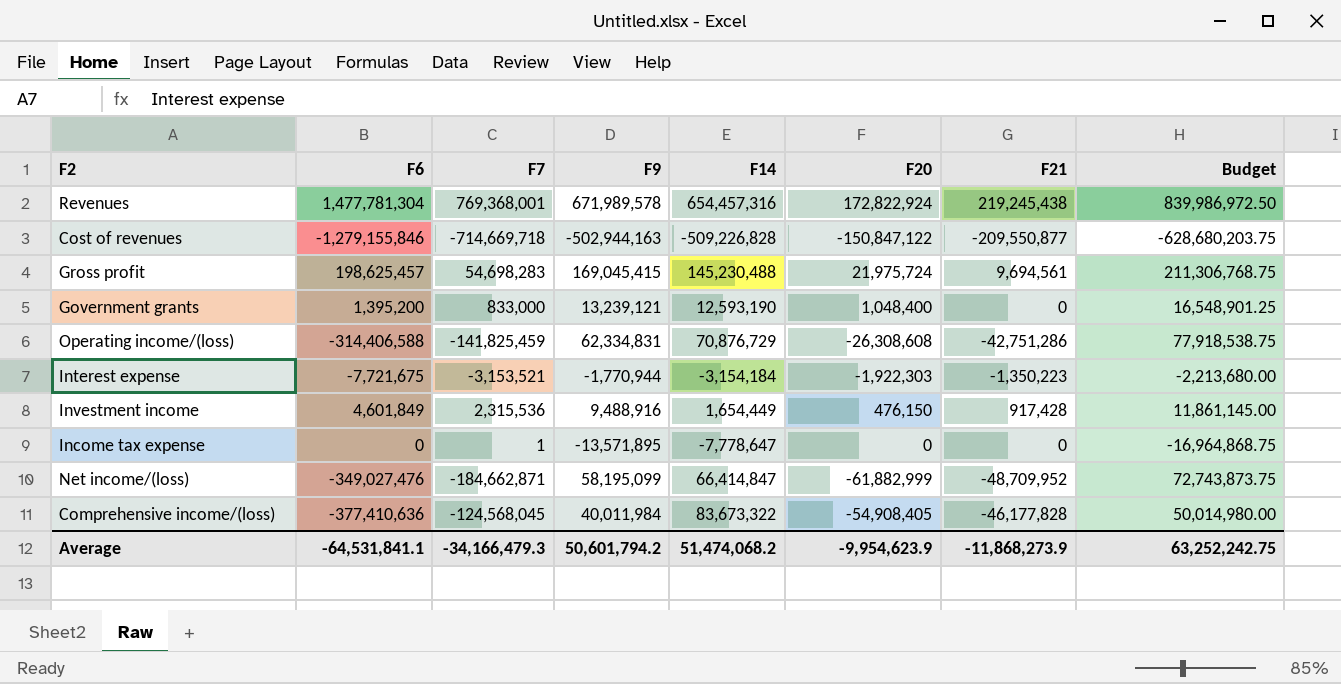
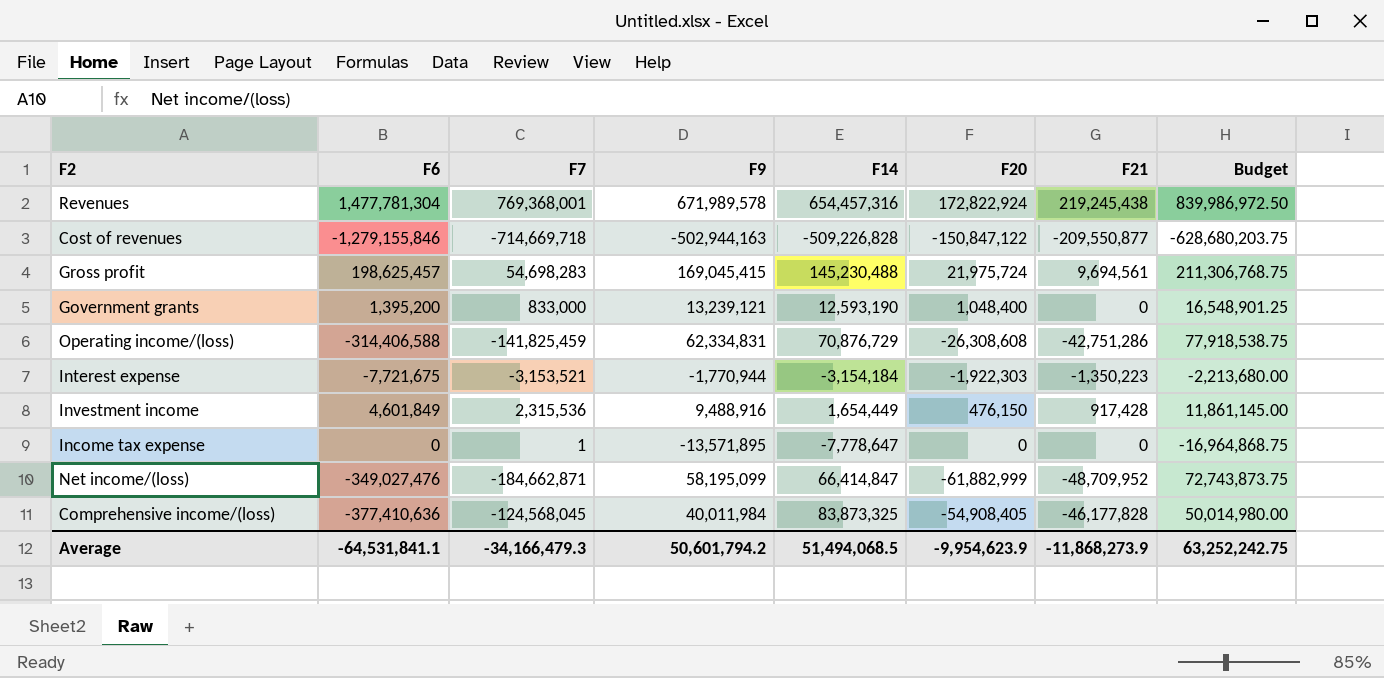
Comprehensive income/(loss) | F14: 83,673,322 -> 83,873,325
Average | F14: 51,474,068.2 -> 51,494,068.5

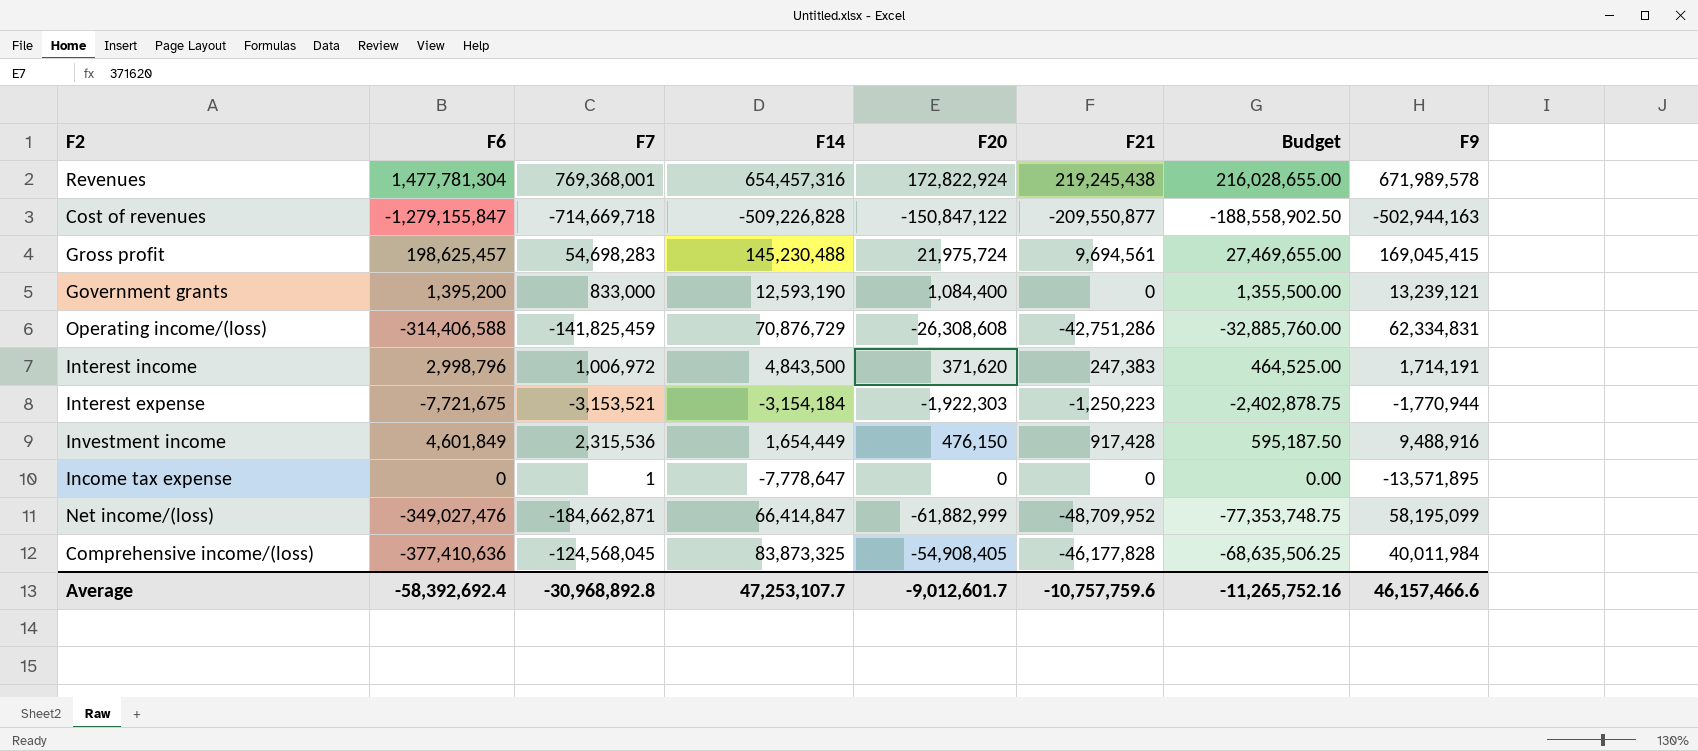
column Budget | formula: [F9] * 1.25 -> [F20] * 1.25
column F9 | position: 4 -> 8
Cost of revenues | F6: -1,279,155,846 -> -1,279,155,847
Government grants | F20: 1,048,400 -> 1,084,400
row Interest income: none -> 2,998,796 | 1,006,972 | 4,843,500 | 371,620 | 247,383 | 464,525.00 | 1,714,191
Interest expense | F21: -1,350,223 -> -1,250,223
Average | F6: -64,531,841.1 -> -58,392,692.4
Average | F7: -34,166,479.3 -> -30,968,892.8
Average | F14: 51,494,068.5 -> 47,253,107.7
Average | F20: -9,954,623.9 -> -9,012,601.7
Average | F21: -11,868,273.9 -> -10,757,759.6
Average | Budget: 63,252,242.75 -> -11,265,752.16
Average | F9: 50,601,794.2 -> 46,157,466.6

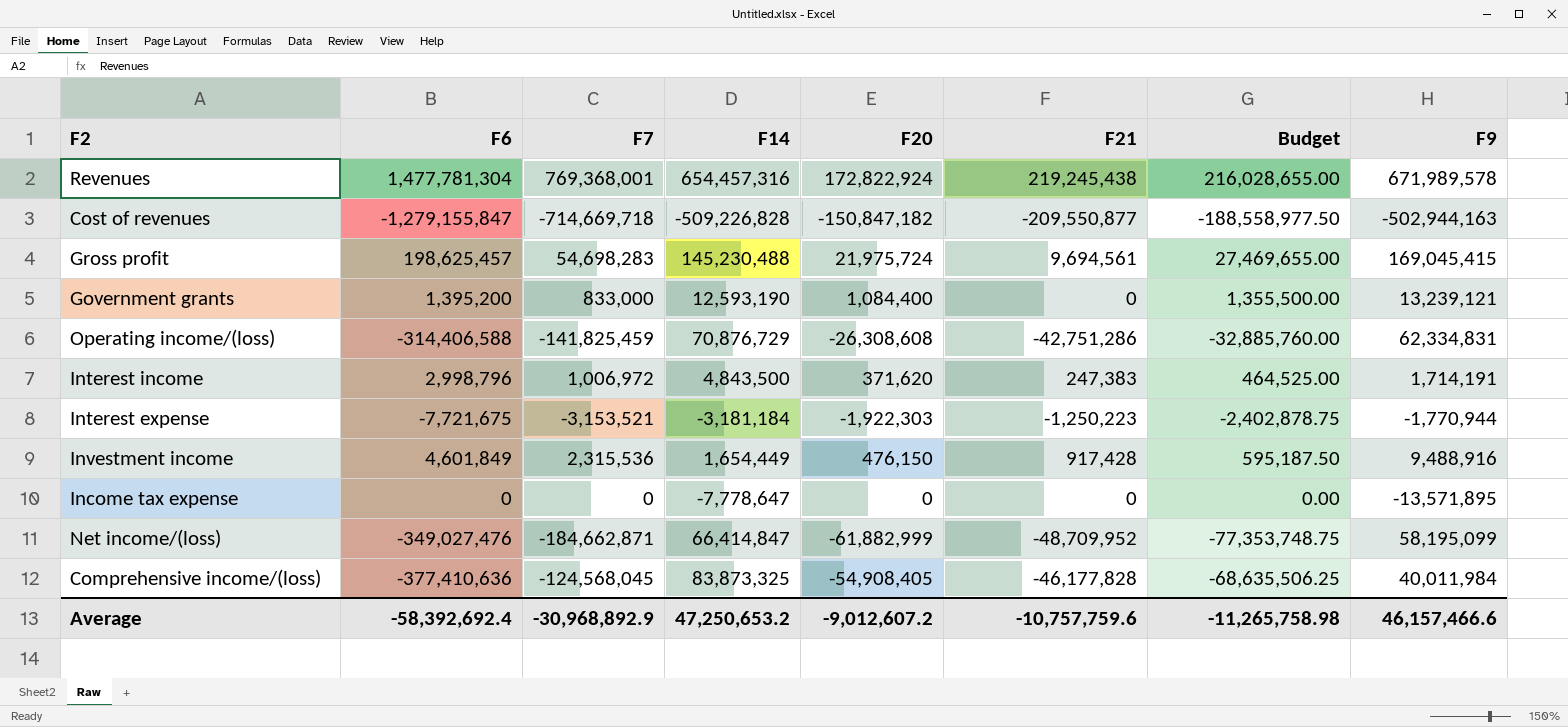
Cost of revenues | F20: -150,847,122 -> -150,847,182
Cost of revenues | Budget: -188,558,902.50 -> -188,558,977.50
Interest expense | F14: -3,154,184 -> -3,181,184
Income tax expense | F7: 1 -> 0
Average | F7: -30,968,892.8 -> -30,968,892.9
Average | F14: 47,253,107.7 -> 47,250,653.2
Average | F20: -9,012,601.7 -> -9,012,607.2
Average | Budget: -11,265,752.16 -> -11,265,758.98

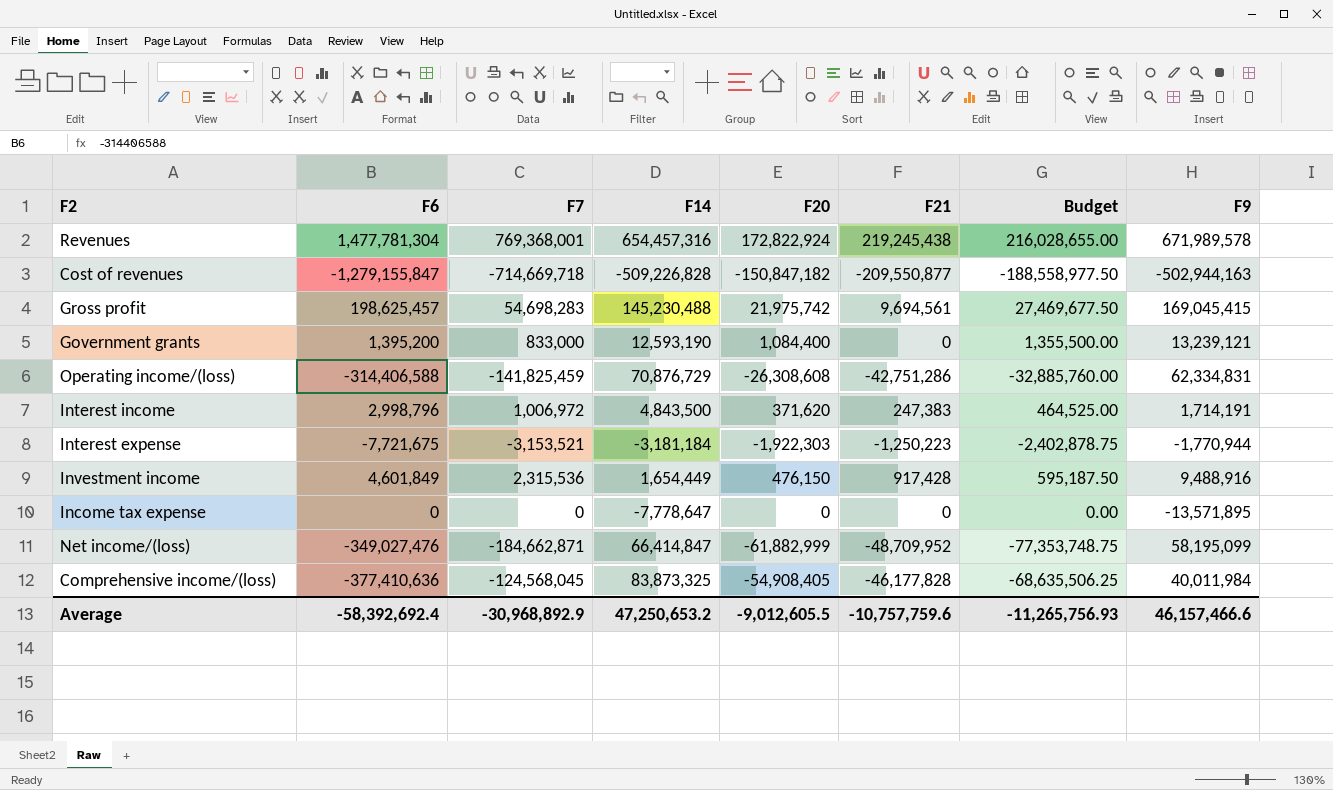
Gross profit | F20: 21,975,724 -> 21,975,742
Gross profit | Budget: 27,469,655.00 -> 27,469,677.50
Average | F20: -9,012,607.2 -> -9,012,605.5
Average | Budget: -11,265,758.98 -> -11,265,756.93

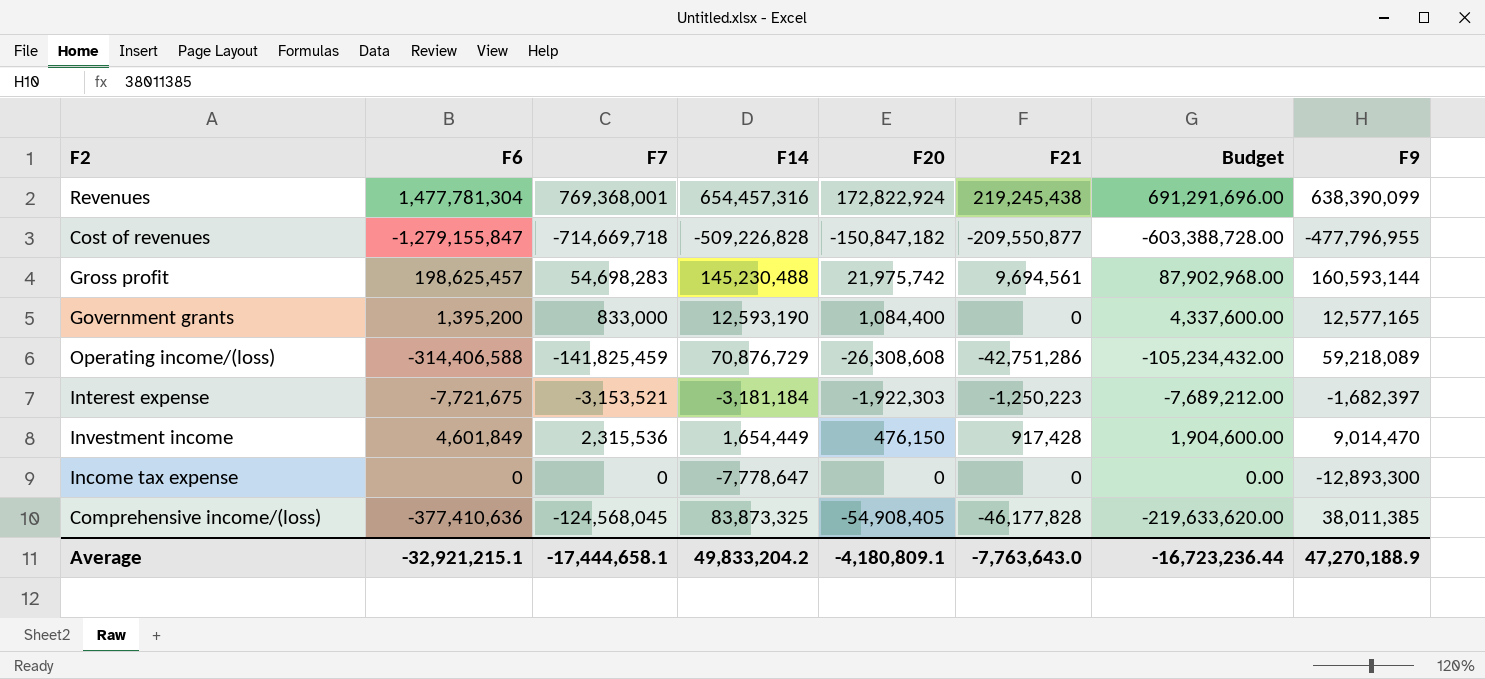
column Budget | formula: [F20] * 1.25 -> [F20] * 4
row Interest income: 2,998,796 | 1,006,972 | 4,843,500 | 371,620 | 247,383 | 464,525.00 | 1,714,191 -> none
row Net income/(loss): -349,027,476 | -184,662,871 | 66,414,847 | -61,882,999 | -48,709,952 | -77,353,748.75 | 58,195,099 -> none
Revenues | F9: 671,989,578 -> 638,390,099
Cost of revenues | F9: -502,944,163 -> -477,796,955
Gross profit | F9: 169,045,415 -> 160,593,144
Government grants | F9: 13,239,121 -> 12,577,165
Operating income/(loss) | F9: 62,334,831 -> 59,218,089
Interest expense | F9: -1,770,944 -> -1,682,397
Investment income | F9: 9,488,916 -> 9,014,470
Income tax expense | F9: -13,571,895 -> -12,893,300
Comprehensive income/(loss) | F9: 40,011,984 -> 38,011,385
Average | F6: -58,392,692.4 -> -32,921,215.1
Average | F7: -30,968,892.9 -> -17,444,658.1
Average | F14: 47,250,653.2 -> 49,833,204.2
Average | F20: -9,012,605.5 -> -4,180,809.1
Average | F21: -10,757,759.6 -> -7,763,643.0
Average | Budget: -11,265,756.93 -> -16,723,236.44
Average | F9: 46,157,466.6 -> 47,270,188.9

